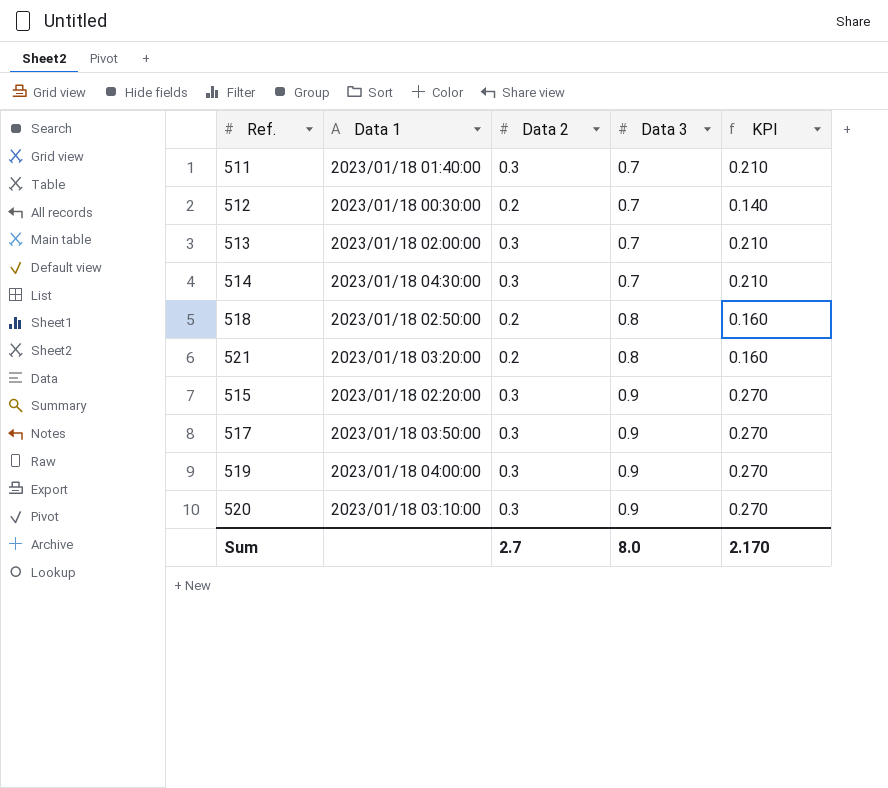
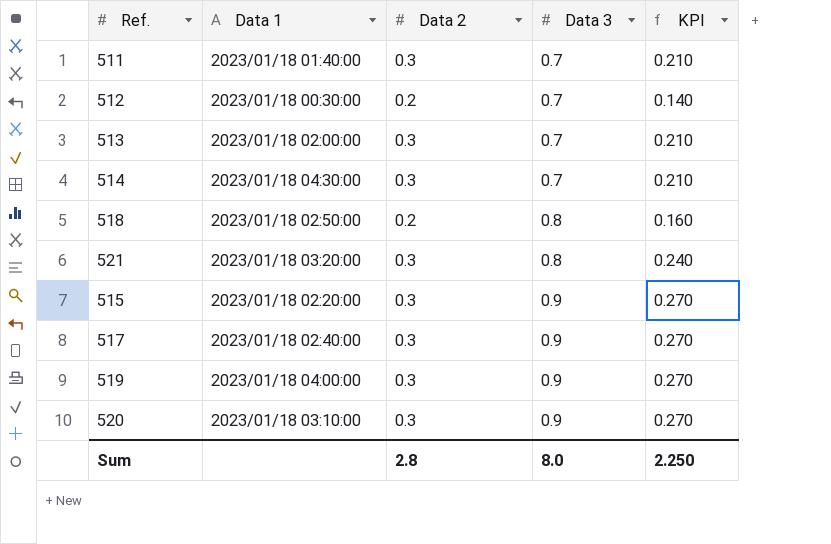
521 | Data 2: 0.2 -> 0.3
521 | KPI: 0.160 -> 0.240
517 | Data 1: 2023/01/18 03:50:00 -> 2023/01/18 02:40:00
Sum | Data 2: 2.7 -> 2.8
Sum | KPI: 2.170 -> 2.250

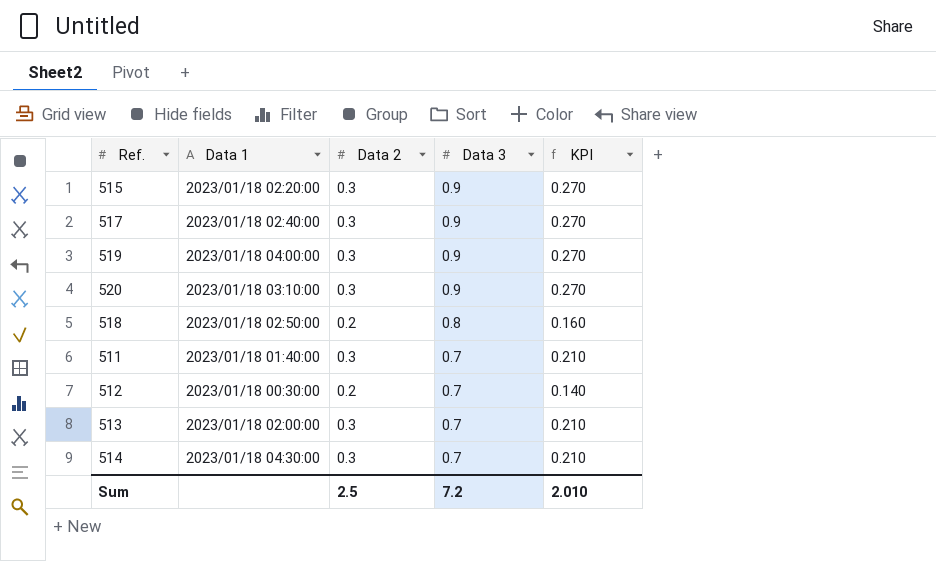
row order: Data 3 ascending -> Data 3 descending
row 521: 2023/01/18 03:20:00 | 0.3 | 0.8 | 0.240 -> none
Sum | Data 2: 2.8 -> 2.5
Sum | Data 3: 8.0 -> 7.2
Sum | KPI: 2.250 -> 2.010

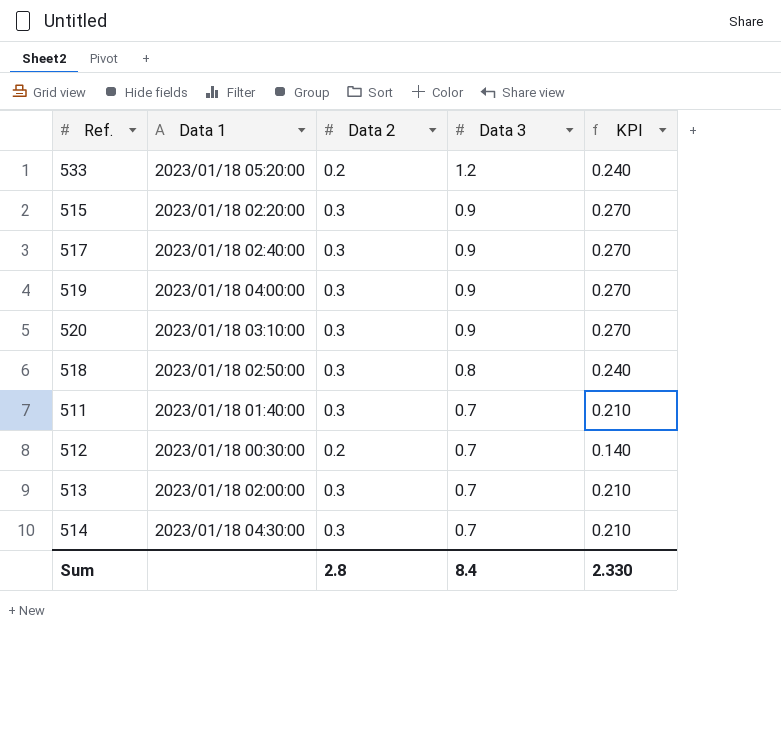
row 533: none -> 2023/01/18 05:20:00 | 0.2 | 1.2 | 0.240
518 | Data 2: 0.2 -> 0.3
518 | KPI: 0.160 -> 0.240
Sum | Data 2: 2.5 -> 2.8
Sum | Data 3: 7.2 -> 8.4
Sum | KPI: 2.010 -> 2.330

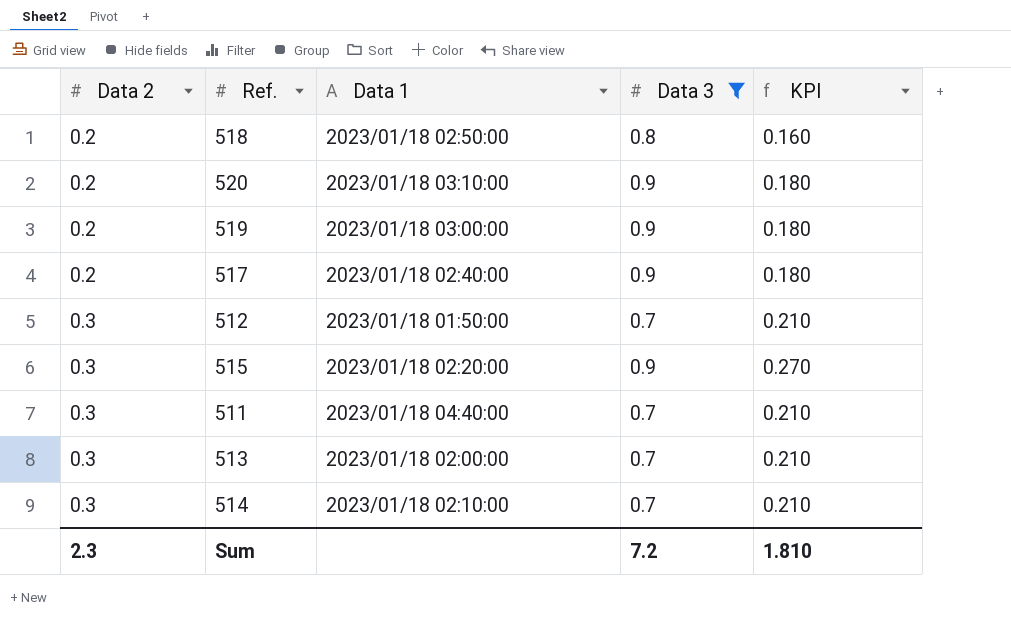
filter: none -> Data 3 != 1.2
row order: Data 3 descending -> Data 2 ascending
column Data 2 | position: 3 -> 1
518 | Data 2: 0.3 -> 0.2
518 | KPI: 0.240 -> 0.160
520 | Data 2: 0.3 -> 0.2
520 | KPI: 0.270 -> 0.180
519 | Data 2: 0.3 -> 0.2
519 | Data 1: 2023/01/18 04:00:00 -> 2023/01/18 03:00:00
519 | KPI: 0.270 -> 0.180
517 | Data 2: 0.3 -> 0.2
517 | KPI: 0.270 -> 0.180
512 | Data 2: 0.2 -> 0.3
512 | Data 1: 2023/01/18 00:30:00 -> 2023/01/18 01:50:00
512 | KPI: 0.140 -> 0.210
511 | Data 1: 2023/01/18 01:40:00 -> 2023/01/18 04:40:00
514 | Data 1: 2023/01/18 04:30:00 -> 2023/01/18 02:10:00
Sum | Data 2: 2.8 -> 2.3
Sum | Data 3: 8.4 -> 7.2
Sum | KPI: 2.330 -> 1.810

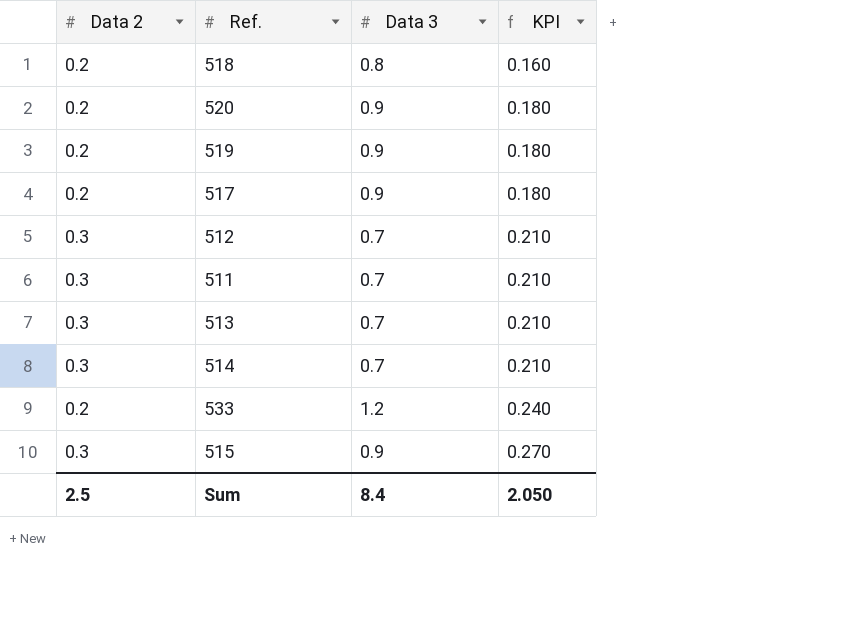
filter: Data 3 != 1.2 -> none
row order: Data 2 ascending -> KPI ascending
column Data 1 | position: 3 -> none
Sum | Data 2: 2.3 -> 2.5
Sum | Data 3: 7.2 -> 8.4
Sum | KPI: 1.810 -> 2.050

